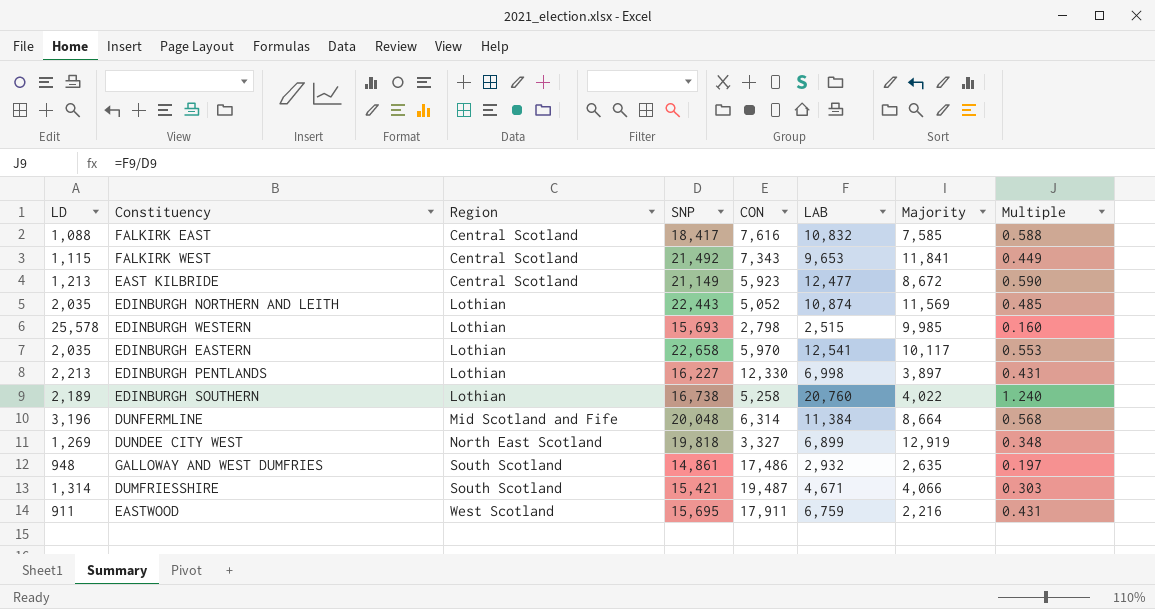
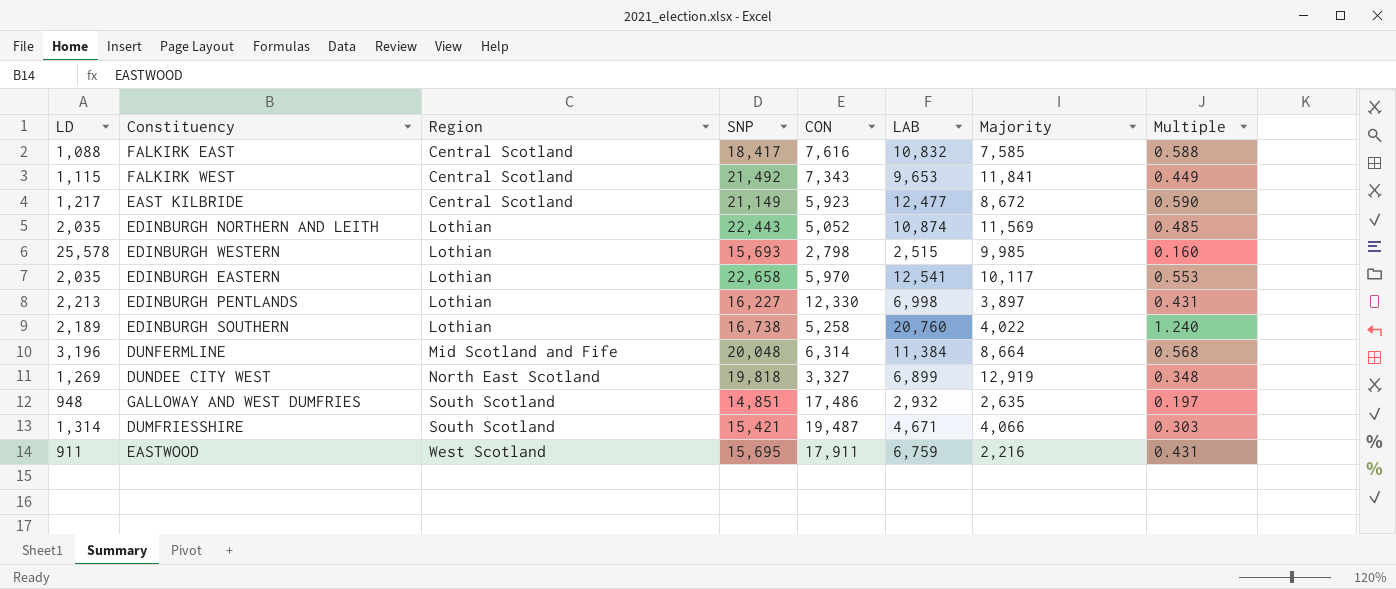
EAST KILBRIDE | LD: 1,213 -> 1,217
GALLOWAY AND WEST DUMFRIES | SNP: 14,861 -> 14,851

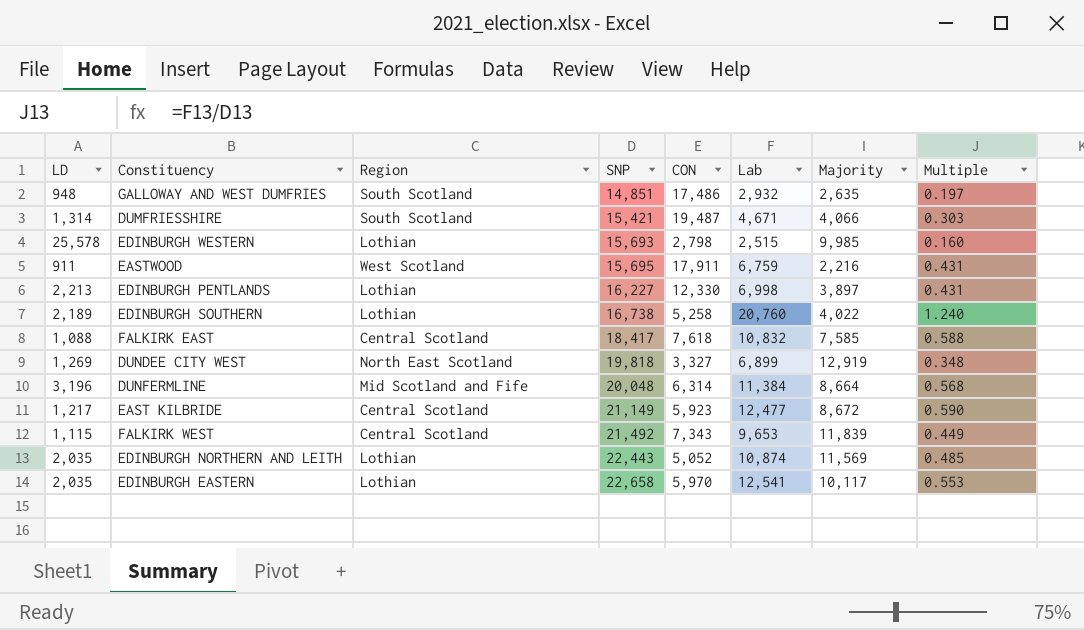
row order: Region ascending -> SNP ascending
column name: LAB -> Lab
FALKIRK EAST | CON: 7,616 -> 7,618
FALKIRK WEST | Majority: 11,841 -> 11,839

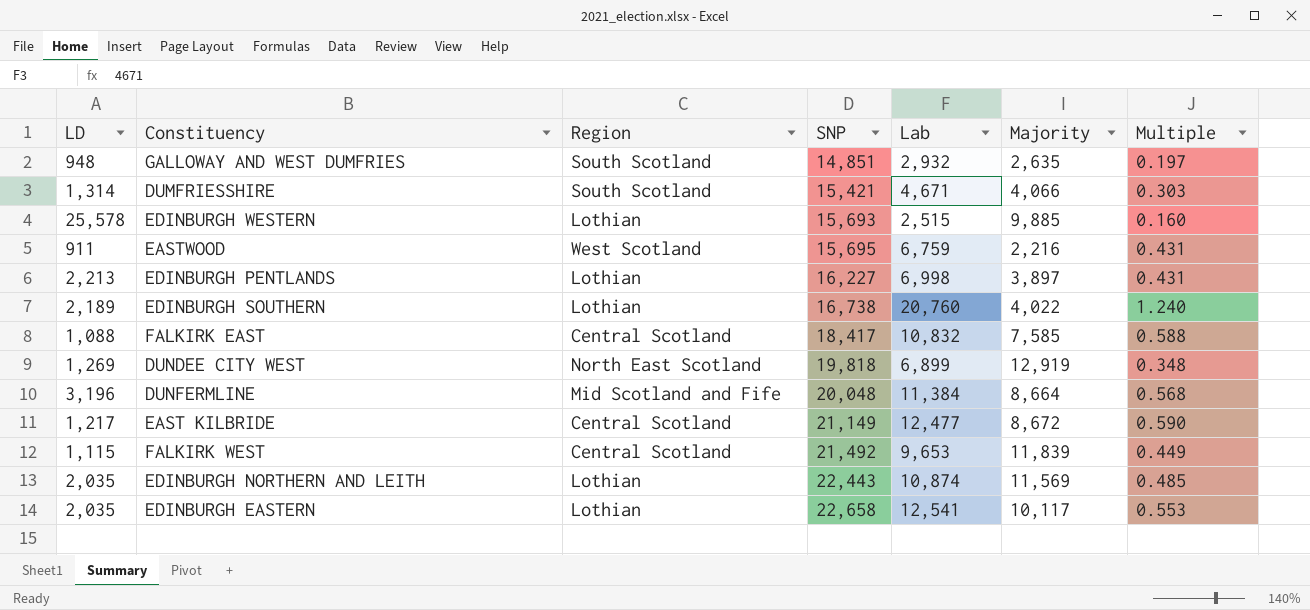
column CON | position: 5 -> none
EDINBURGH WESTERN | Majority: 9,985 -> 9,885

